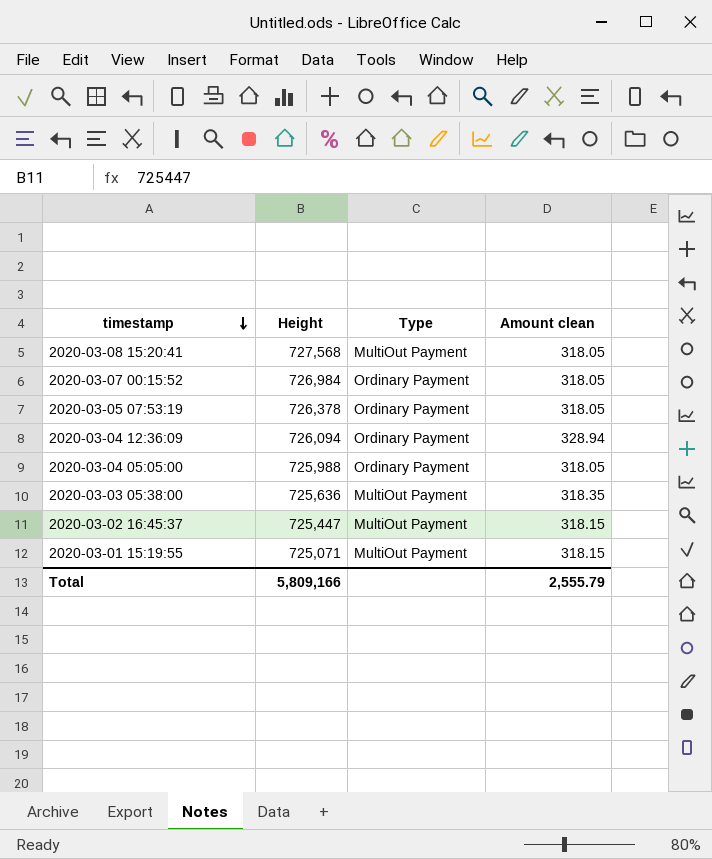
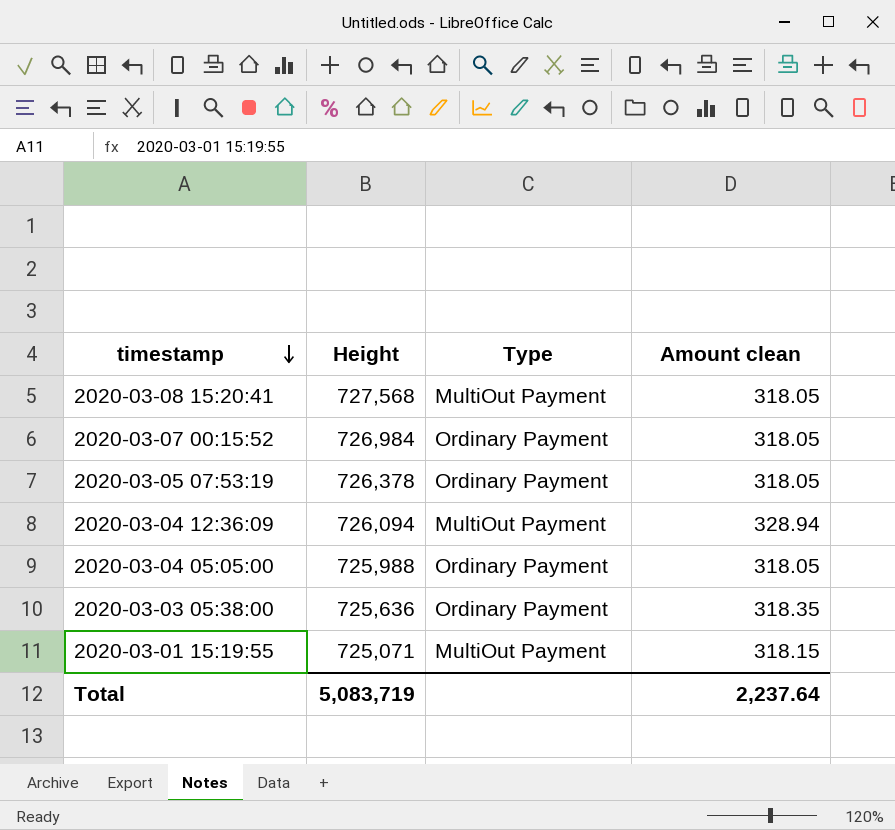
row 2020-03-02 16:45:37: 725,447 | MultiOut Payment | 318.15 -> none
2020-03-04 12:36:09 | Type: Ordinary Payment -> MultiOut Payment
2020-03-03 05:38:00 | Type: MultiOut Payment -> Ordinary Payment
Total | Height: 5,809,166 -> 5,083,719
Total | Amount clean: 2,555.79 -> 2,237.64

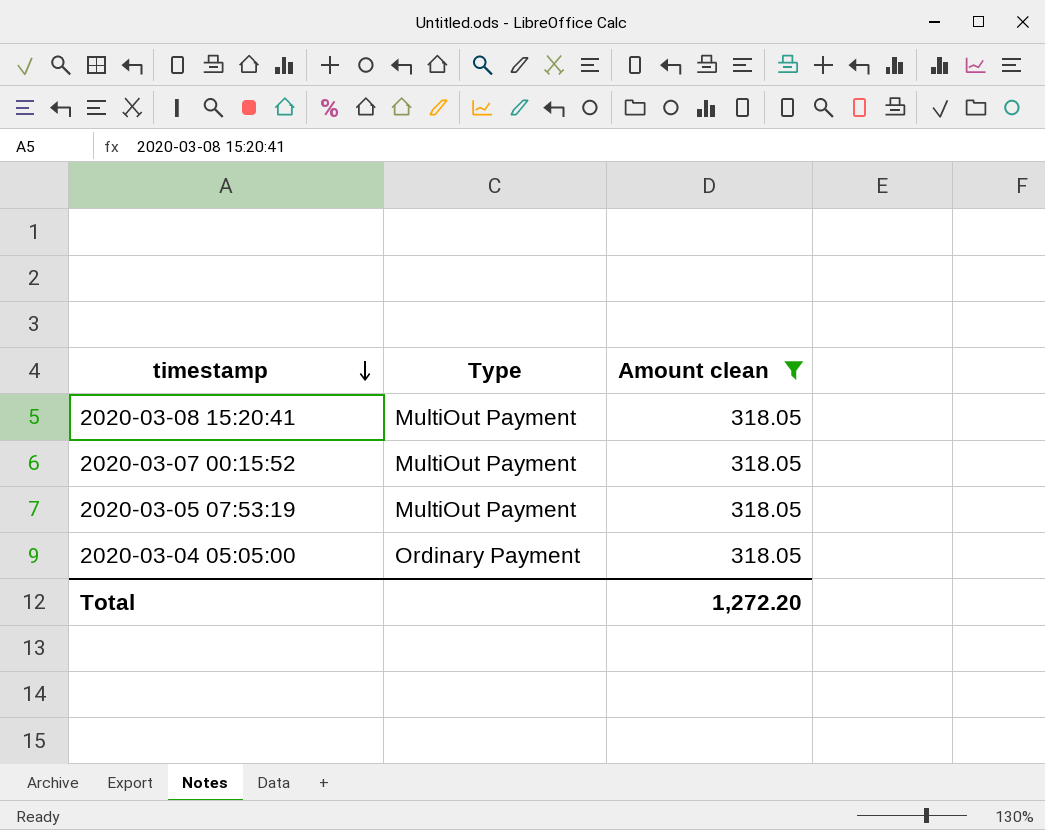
filter: none -> Amount clean = 318.05
column Height | position: 2 -> none
2020-03-07 00:15:52 | Type: Ordinary Payment -> MultiOut Payment
2020-03-05 07:53:19 | Type: Ordinary Payment -> MultiOut Payment
Total | Amount clean: 2,237.64 -> 1,272.20

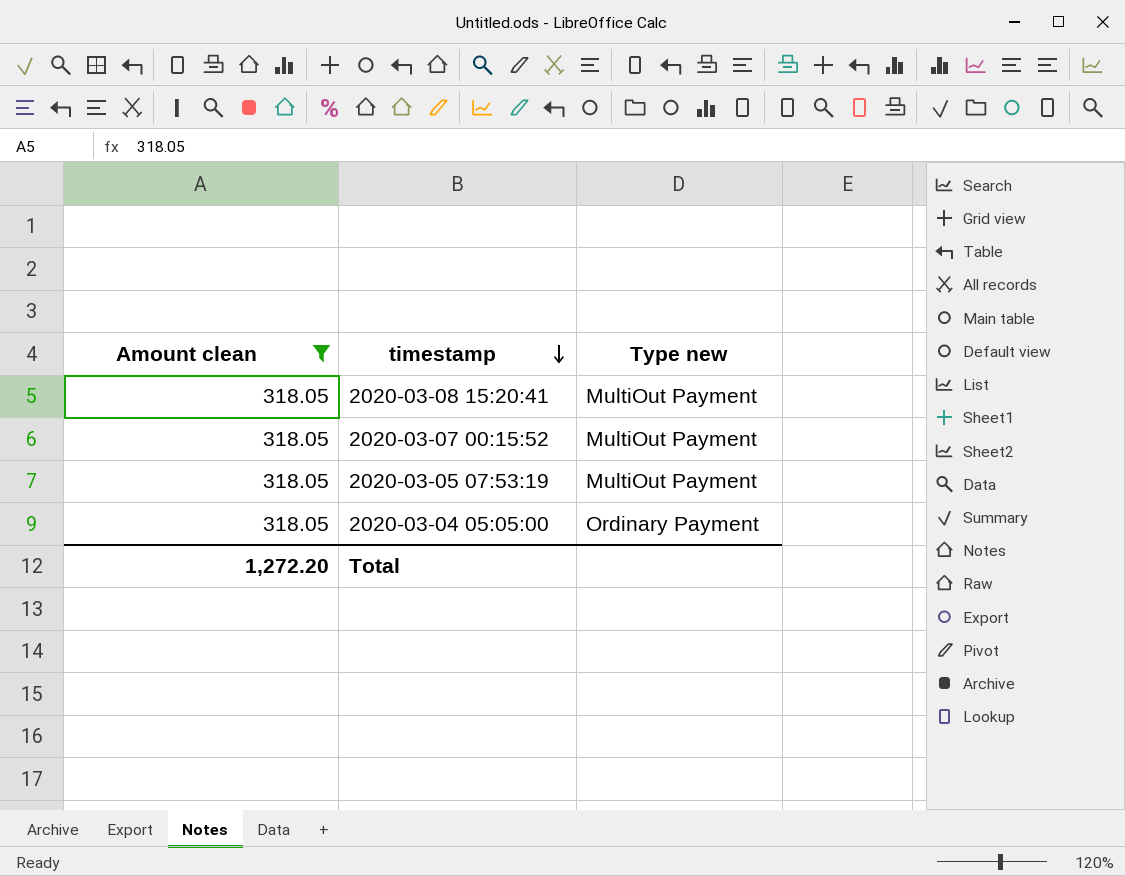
column Amount clean | position: 3 -> 1
column name: Type -> Type new

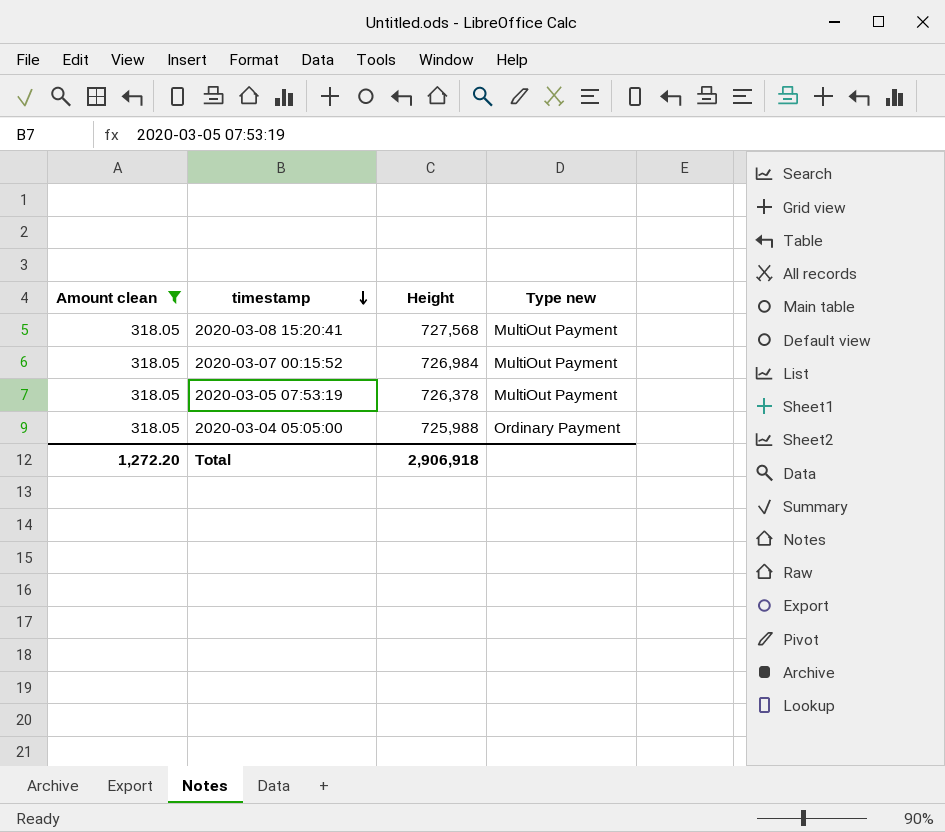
column Height | position: none -> 3

